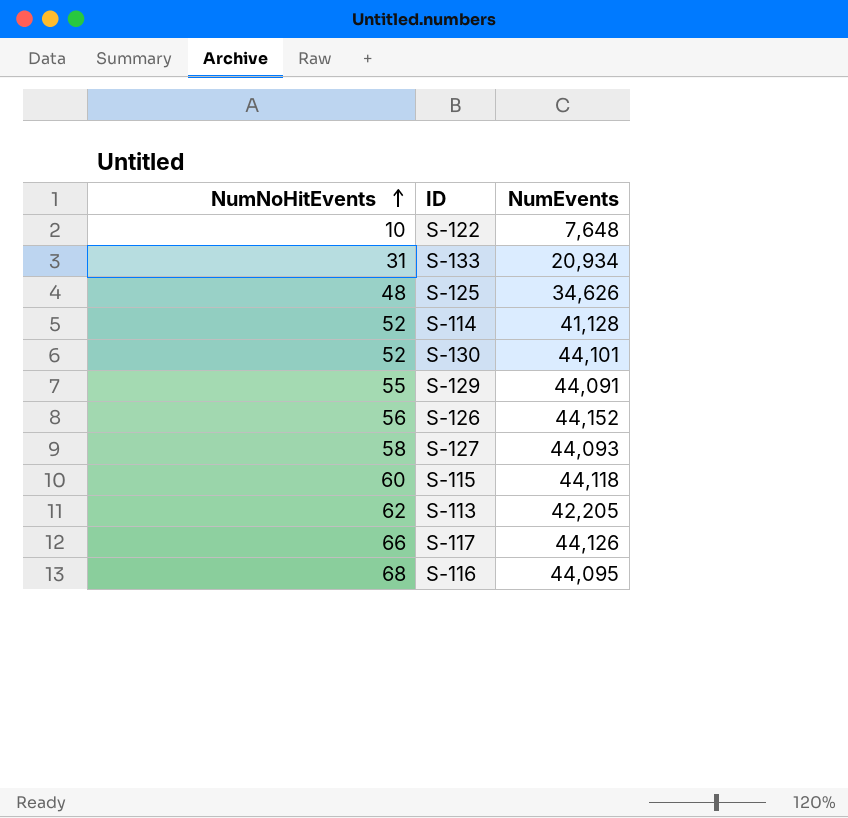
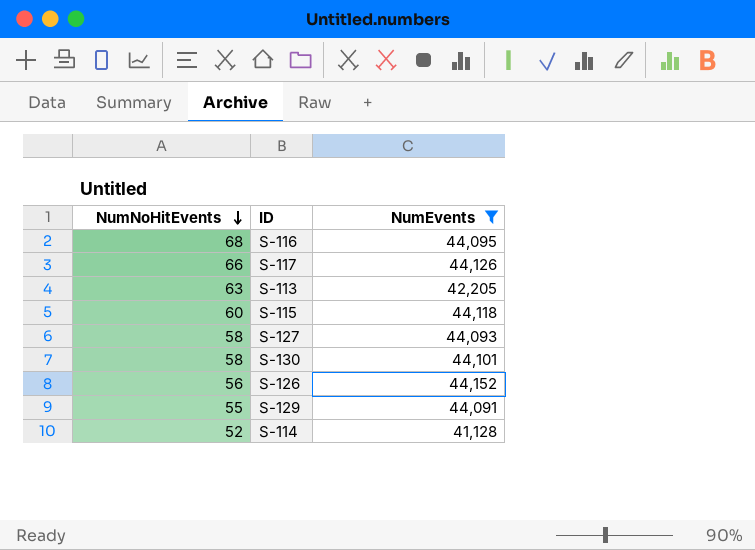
filter: none -> NumEvents >= 41,128
row order: NumNoHitEvents ascending -> NumNoHitEvents descending
S-113 | NumNoHitEvents: 62 -> 63
S-130 | NumNoHitEvents: 52 -> 58

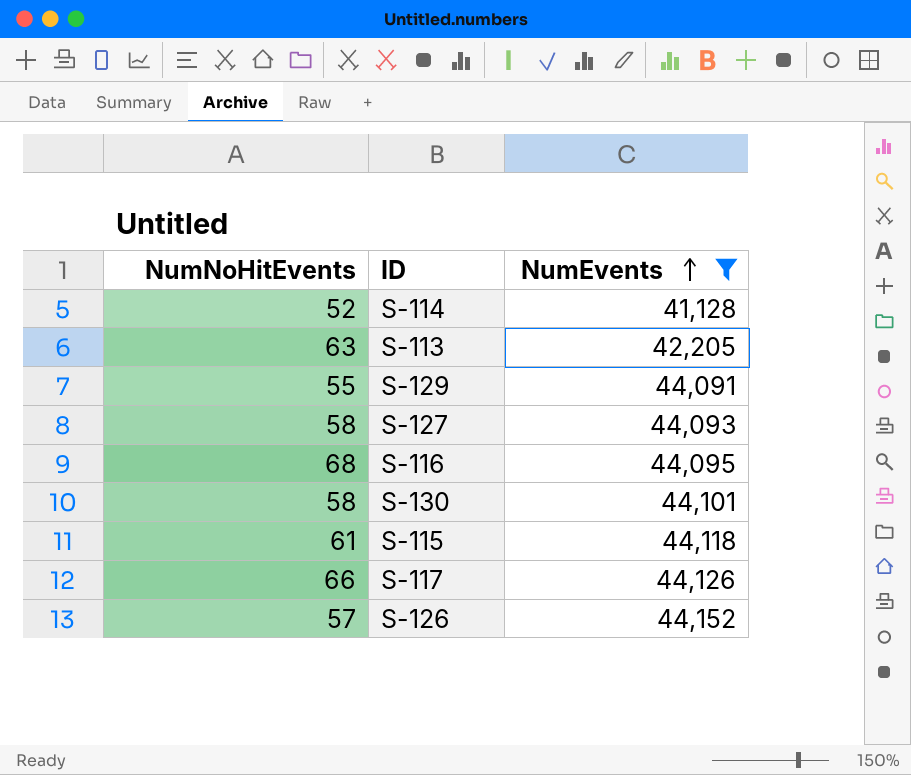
row order: NumNoHitEvents descending -> NumEvents ascending
S-115 | NumNoHitEvents: 60 -> 61
S-126 | NumNoHitEvents: 56 -> 57

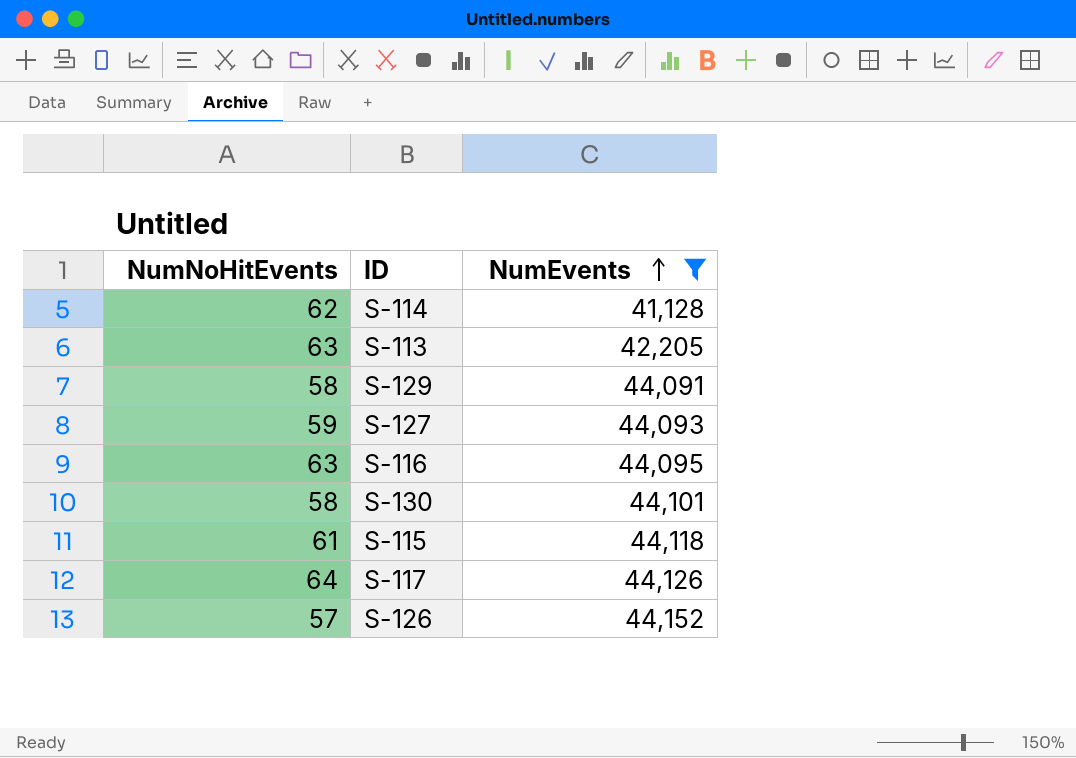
S-114 | NumNoHitEvents: 52 -> 62
S-129 | NumNoHitEvents: 55 -> 58
S-127 | NumNoHitEvents: 58 -> 59
S-116 | NumNoHitEvents: 68 -> 63
S-117 | NumNoHitEvents: 66 -> 64

